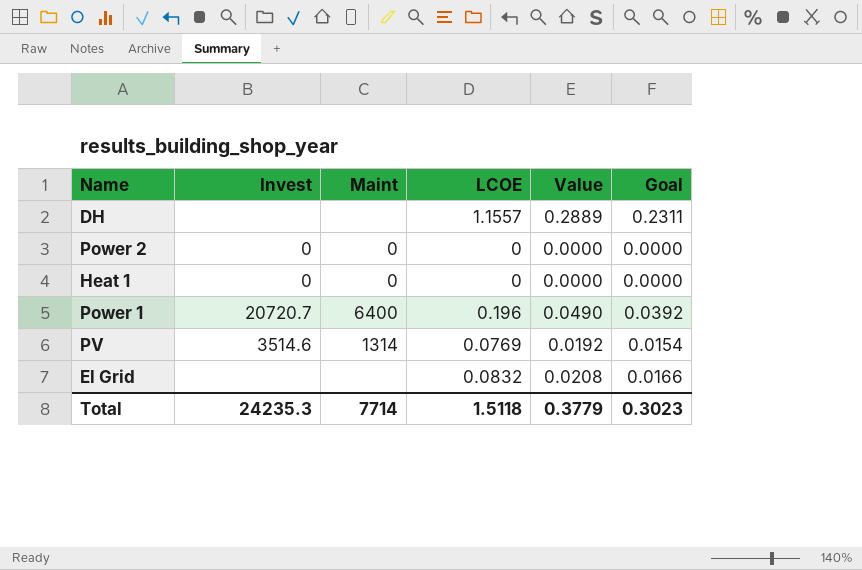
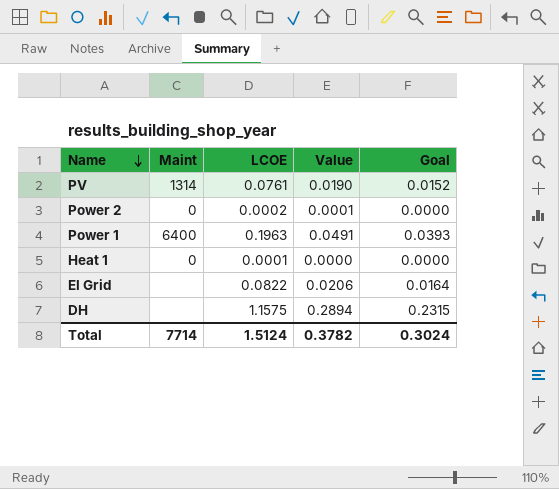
row order: none -> Name descending
column Invest | position: 2 -> none
PV | LCOE: 0.0769 -> 0.0761
PV | Value: 0.0192 -> 0.0190
PV | Goal: 0.0154 -> 0.0152
Power 2 | LCOE: 0 -> 0.0002
Power 2 | Value: 0.0000 -> 0.0001
Power 1 | LCOE: 0.196 -> 0.1963
Power 1 | Value: 0.0490 -> 0.0491
Power 1 | Goal: 0.0392 -> 0.0393
Heat 1 | LCOE: 0 -> 0.0001
El Grid | LCOE: 0.0832 -> 0.0822
El Grid | Value: 0.0208 -> 0.0206
El Grid | Goal: 0.0166 -> 0.0164
DH | LCOE: 1.1557 -> 1.1575
DH | Value: 0.2889 -> 0.2894
DH | Goal: 0.2311 -> 0.2315
Total | LCOE: 1.5118 -> 1.5124
Total | Value: 0.3779 -> 0.3782
Total | Goal: 0.3023 -> 0.3024

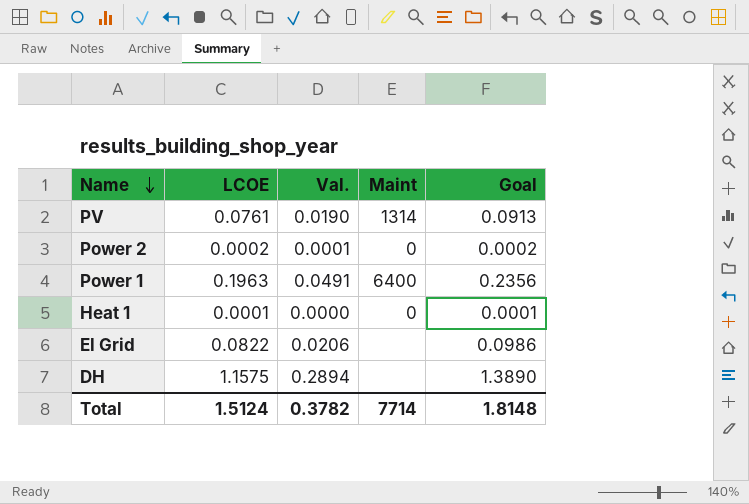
column name: Value -> Val.
column Maint | position: 2 -> 4
column Goal | formula: [LCOE] * 0.2 -> [LCOE] * 1.2
Total | Goal: 0.3024 -> 1.8148

